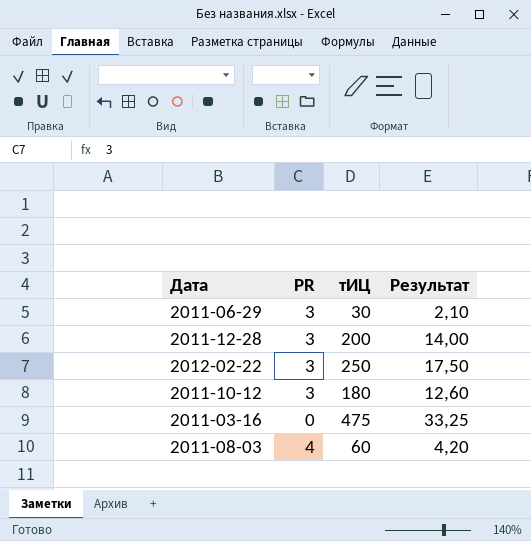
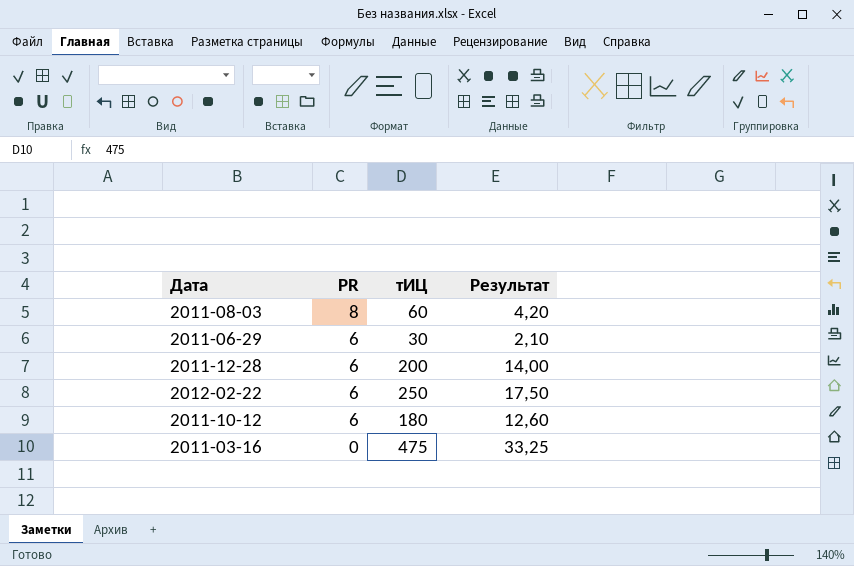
row order: none -> PR descending
2011-08-03 | PR: 4 -> 8
2011-06-29 | PR: 3 -> 6
2011-12-28 | PR: 3 -> 6
2012-02-22 | PR: 3 -> 6
2011-10-12 | PR: 3 -> 6

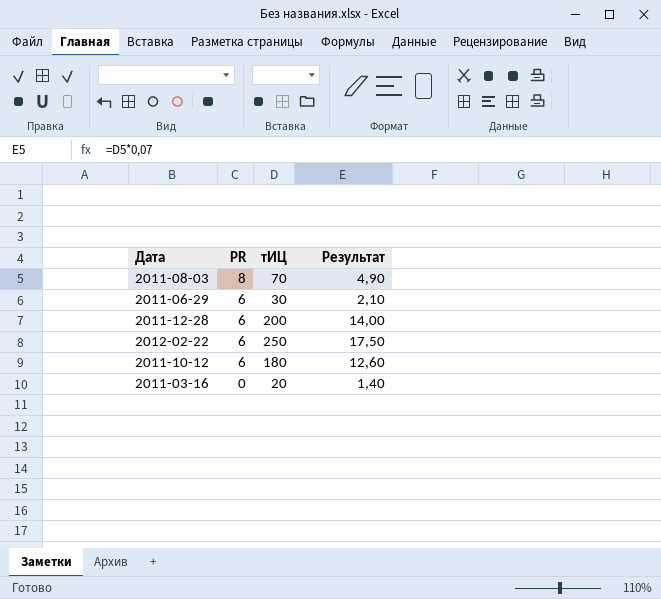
2011-08-03 | тИЦ: 60 -> 70
2011-08-03 | Результат: 4,20 -> 4,90
2011-03-16 | тИЦ: 475 -> 20
2011-03-16 | Результат: 33,25 -> 1,40

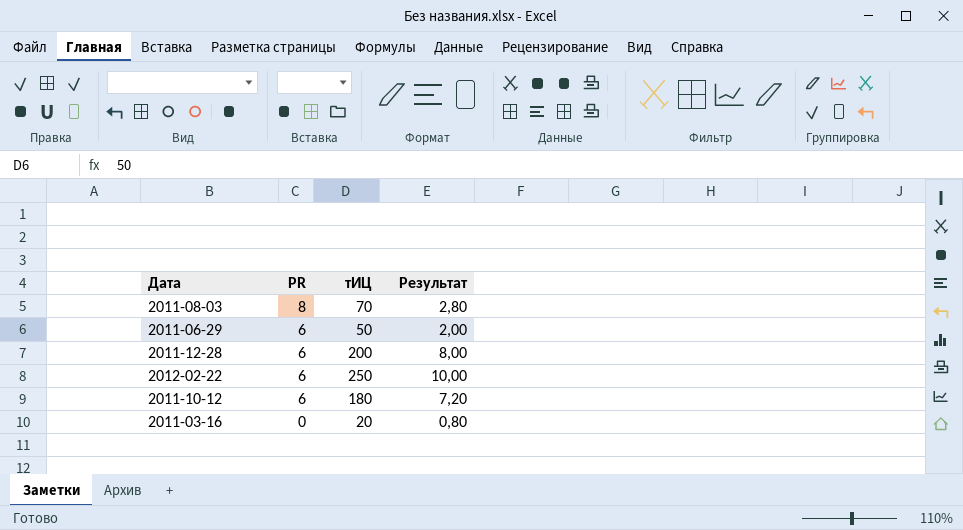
column Результат | formula: [тИЦ] * 0,07 -> [тИЦ] * 0,04
2011-06-29 | тИЦ: 30 -> 50

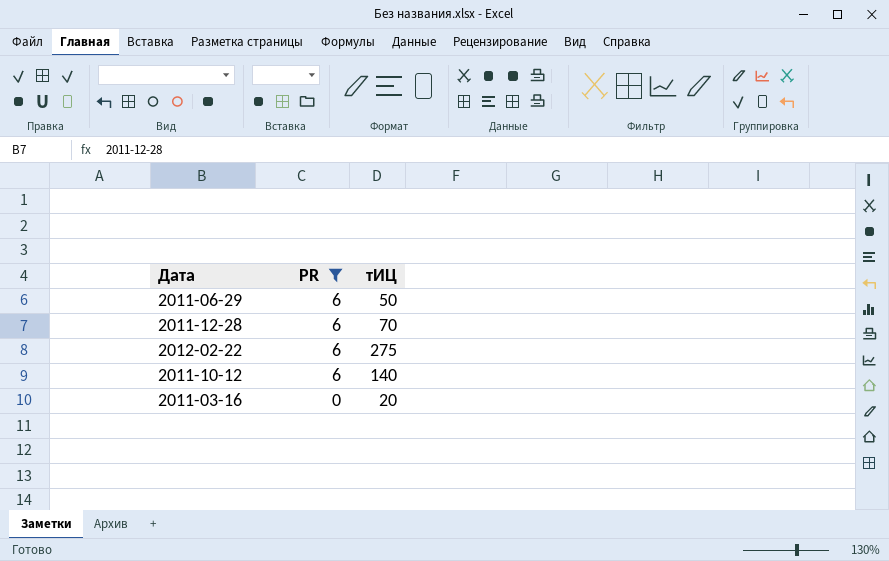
filter: none -> PR != 8
column Результат | formula: [тИЦ] * 0,04 -> none
2011-12-28 | тИЦ: 200 -> 70
2012-02-22 | тИЦ: 250 -> 275
2011-10-12 | тИЦ: 180 -> 140

